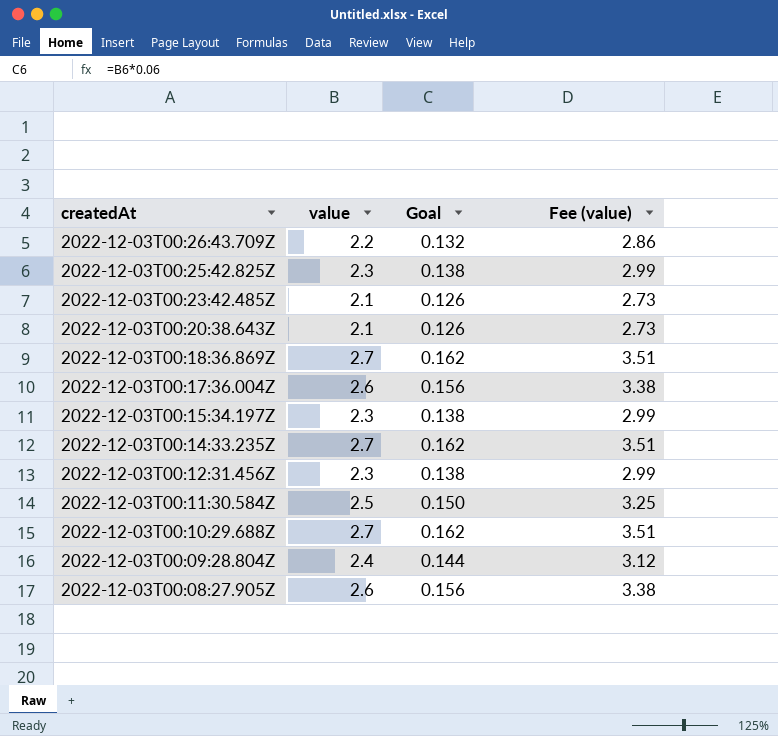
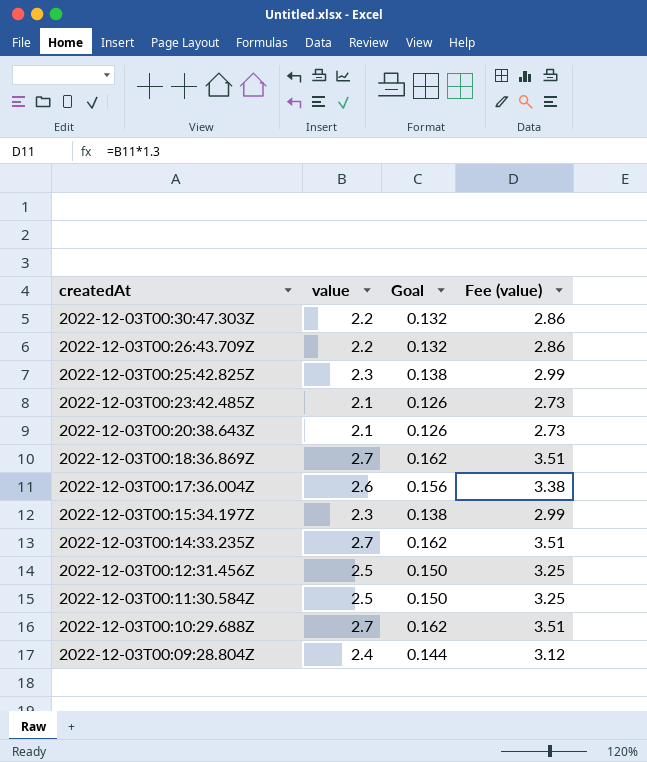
row 2022-12-03T00:08:27.905Z: 2.6 | 0.156 | 3.38 -> none
row 2022-12-03T00:30:47.303Z: none -> 2.2 | 0.132 | 2.86
2022-12-03T00:12:31.456Z | value: 2.3 -> 2.5
2022-12-03T00:12:31.456Z | Goal: 0.138 -> 0.150
2022-12-03T00:12:31.456Z | Fee (value): 2.99 -> 3.25

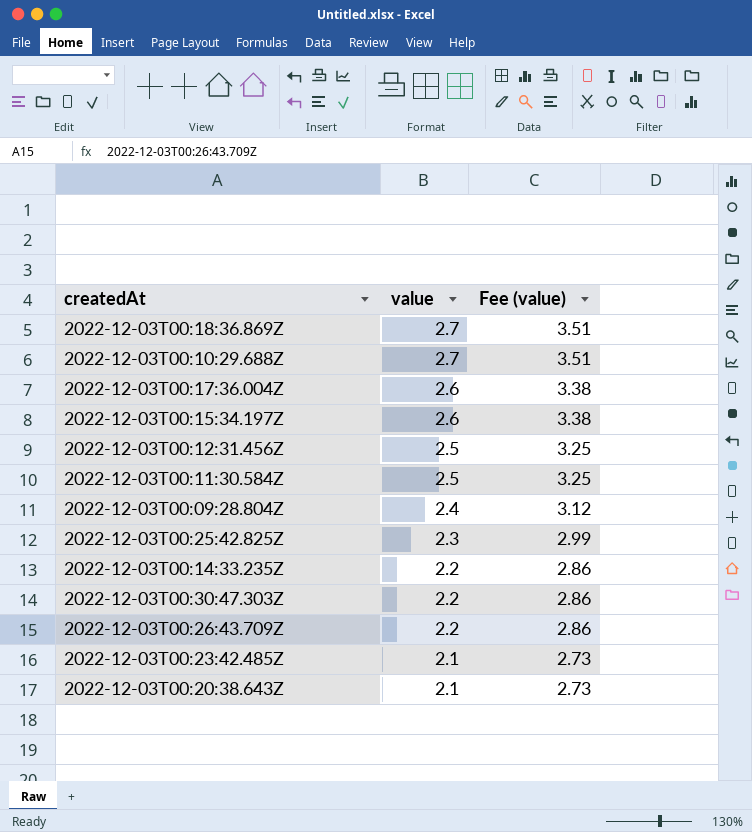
row order: createdAt descending -> value descending
column Goal | formula: [value] * 0.06 -> none
2022-12-03T00:15:34.197Z | value: 2.3 -> 2.6
2022-12-03T00:15:34.197Z | Fee (value): 2.99 -> 3.38
2022-12-03T00:14:33.235Z | value: 2.7 -> 2.2
2022-12-03T00:14:33.235Z | Fee (value): 3.51 -> 2.86

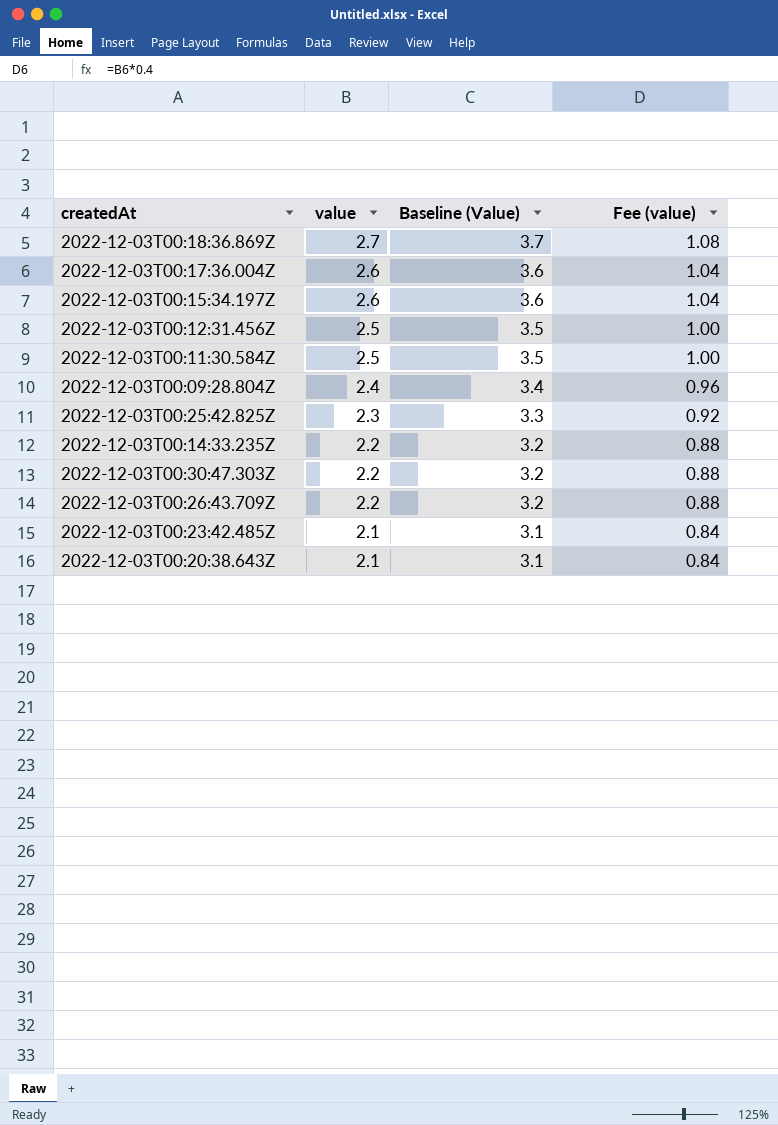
column Baseline (Value) | formula: none -> [value] + 1
column Fee (value) | formula: [value] * 1.3 -> [value] * 0.4
row 2022-12-03T00:10:29.688Z: 2.7 | 3.51 -> none

